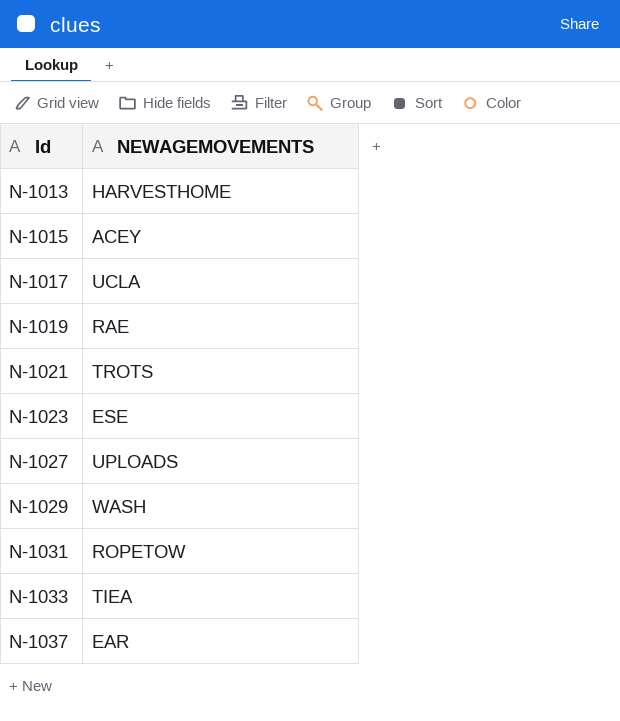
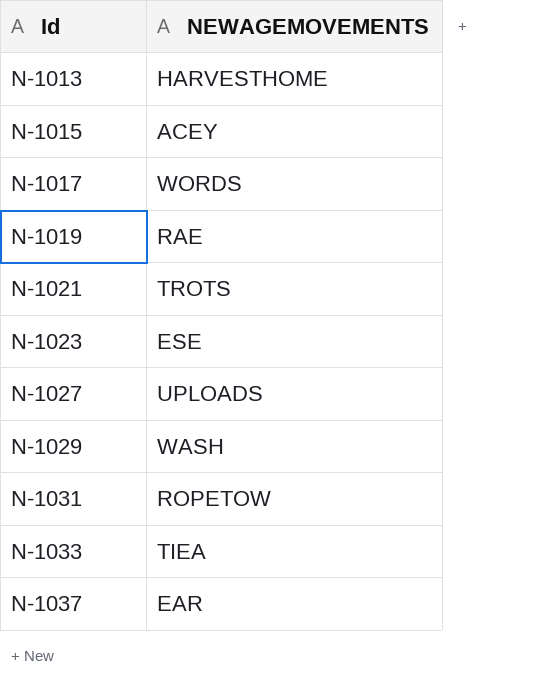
N-1017 | NEWAGEMOVEMENTS: UCLA -> WORDS

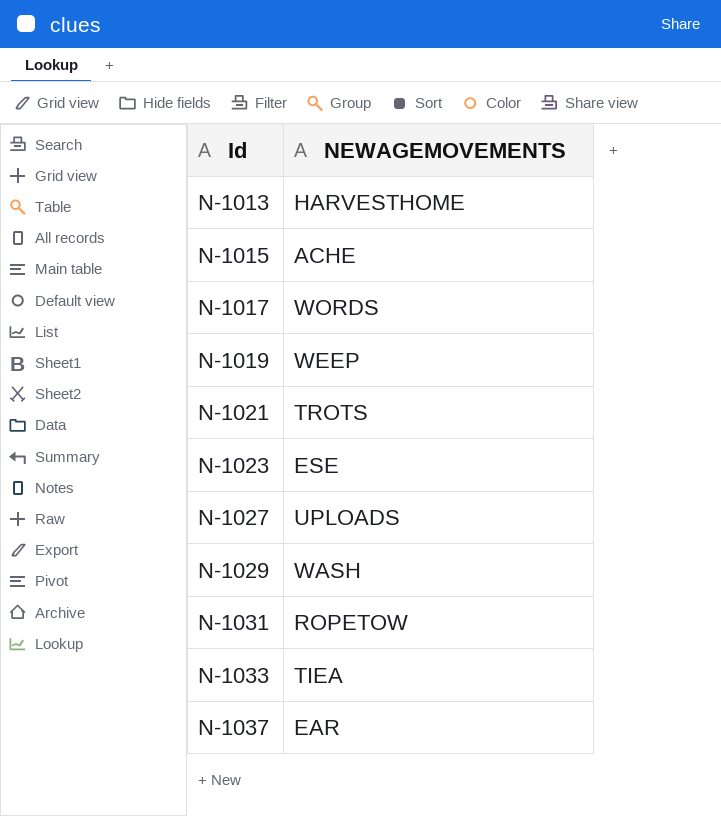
N-1015 | NEWAGEMOVEMENTS: ACEY -> ACHE
N-1019 | NEWAGEMOVEMENTS: RAE -> WEEP

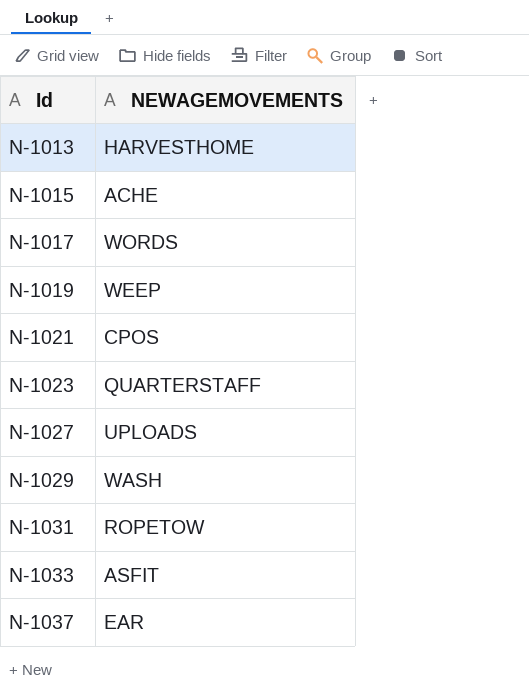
N-1021 | NEWAGEMOVEMENTS: TROTS -> CPOS
N-1023 | NEWAGEMOVEMENTS: ESE -> QUARTERSTAFF
N-1033 | NEWAGEMOVEMENTS: TIEA -> ASFIT

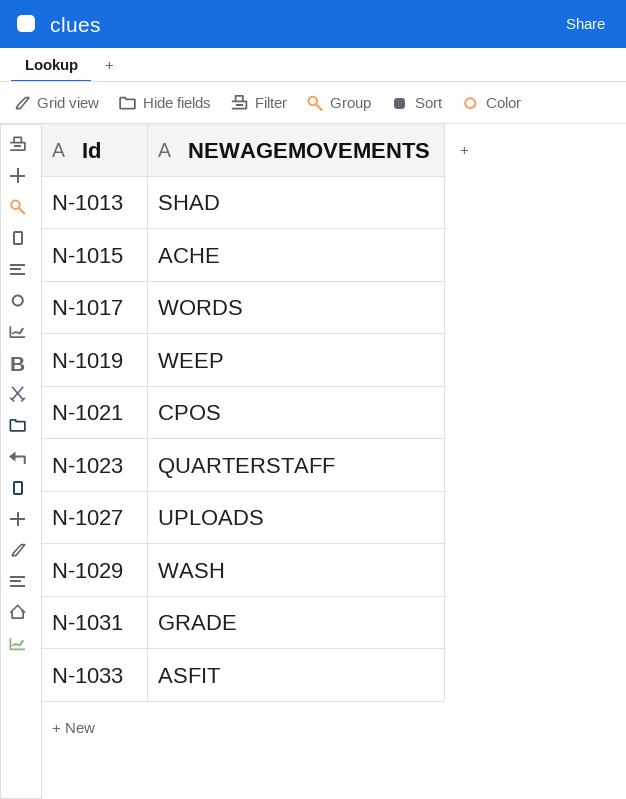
row N-1037: EAR -> none
N-1013 | NEWAGEMOVEMENTS: HARVESTHOME -> SHAD
N-1031 | NEWAGEMOVEMENTS: ROPETOW -> GRADE

